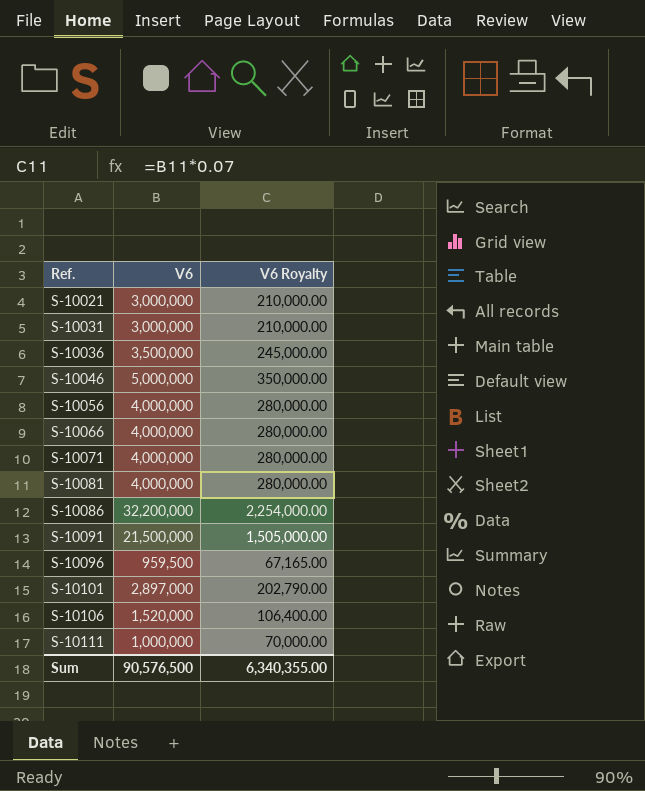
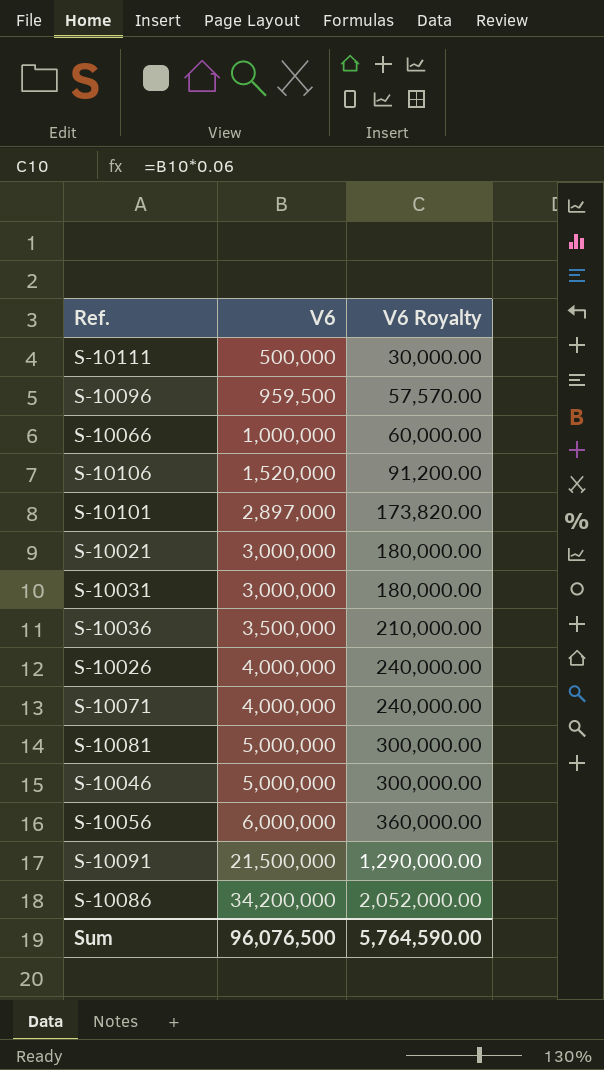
row order: Ref. ascending -> V6 ascending
column V6 Royalty | formula: [V6] * 0.07 -> [V6] * 0.06
S-10111 | V6: 1,000,000 -> 500,000
S-10066 | V6: 4,000,000 -> 1,000,000
row S-10026: none -> 4,000,000 | 240,000.00
S-10081 | V6: 4,000,000 -> 5,000,000
S-10056 | V6: 4,000,000 -> 6,000,000
S-10086 | V6: 32,200,000 -> 34,200,000
Sum | V6: 90,576,500 -> 96,076,500
Sum | V6 Royalty: 6,340,355.00 -> 5,764,590.00

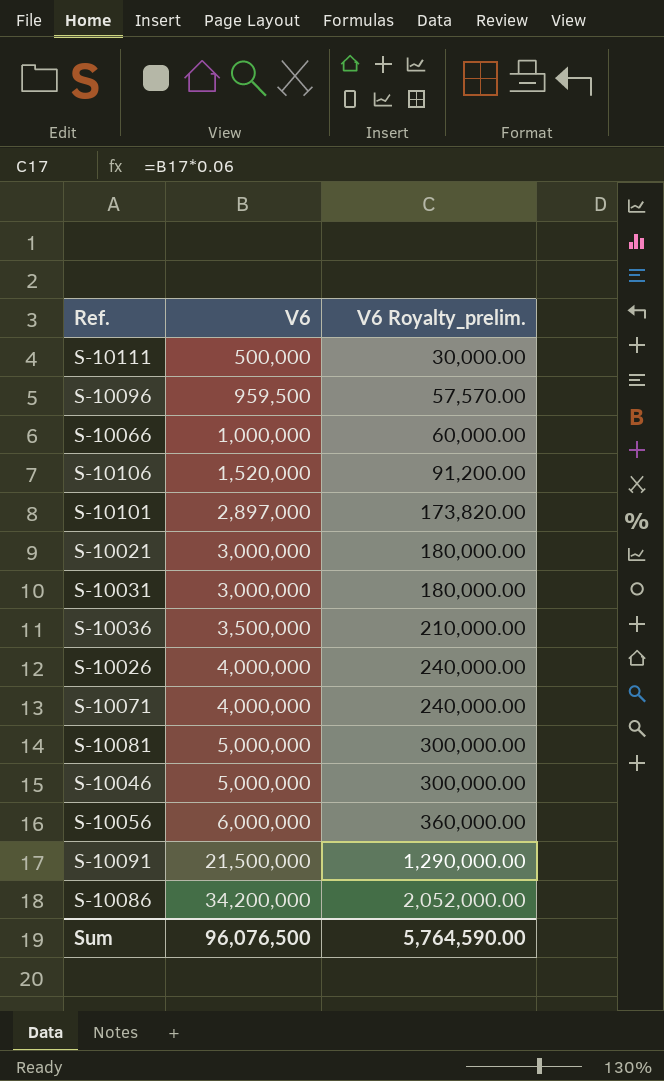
column name: V6 Royalty -> V6 Royalty_prelim.

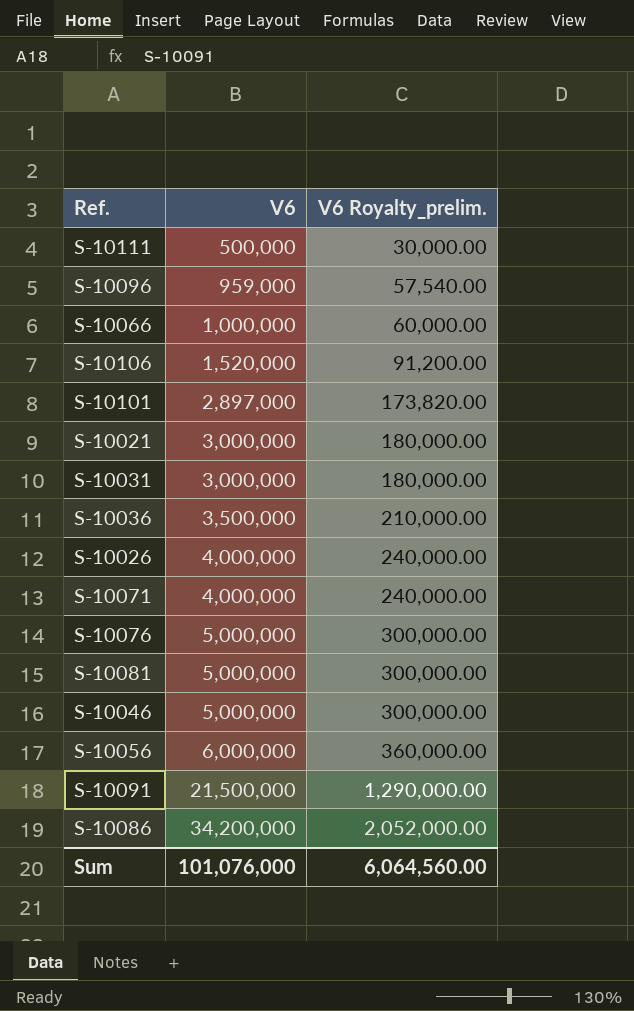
S-10096 | V6: 959,500 -> 959,000
S-10096 | V6 Royalty_prelim.: 57,570.00 -> 57,540.00
row S-10076: none -> 5,000,000 | 300,000.00
Sum | V6: 96,076,500 -> 101,076,000
Sum | V6 Royalty_prelim.: 5,764,590.00 -> 6,064,560.00

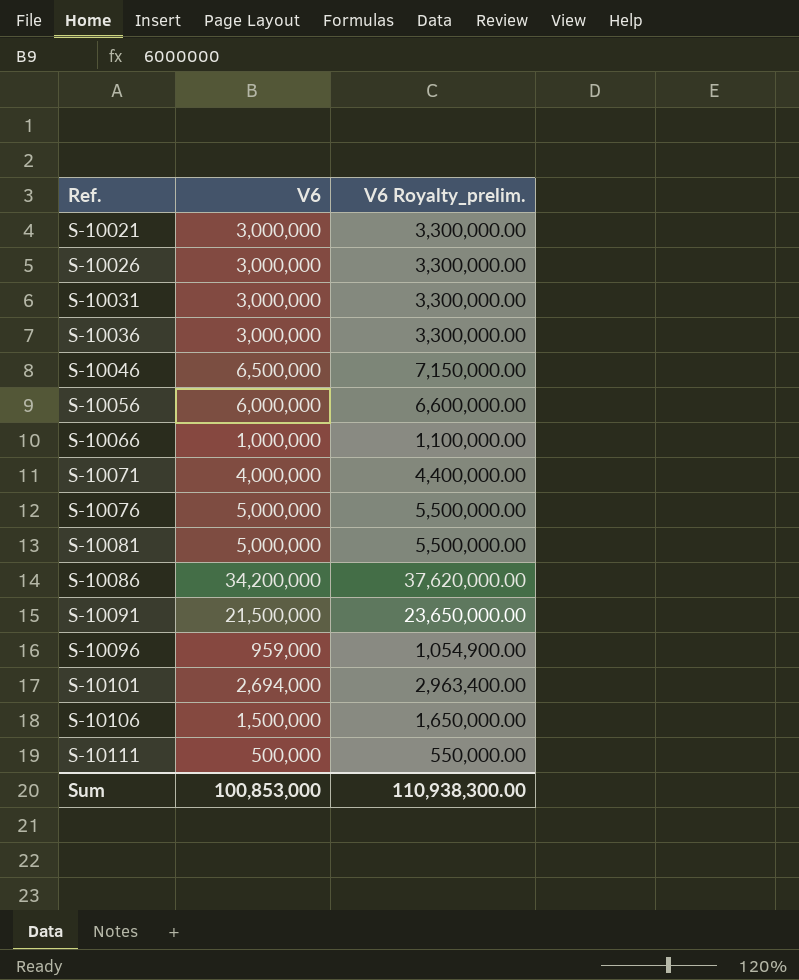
row order: V6 ascending -> Ref. ascending
column V6 Royalty_prelim. | formula: [V6] * 0.06 -> [V6] * 1.1
S-10026 | V6: 4,000,000 -> 3,000,000
S-10036 | V6: 3,500,000 -> 3,000,000
S-10046 | V6: 5,000,000 -> 6,500,000
S-10101 | V6: 2,897,000 -> 2,694,000
S-10106 | V6: 1,520,000 -> 1,500,000
Sum | V6: 101,076,000 -> 100,853,000
Sum | V6 Royalty_prelim.: 6,064,560.00 -> 110,938,300.00

